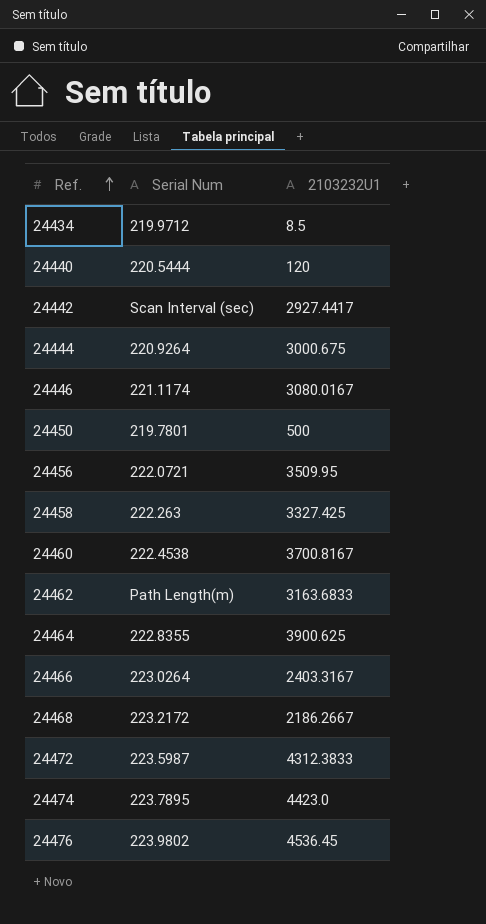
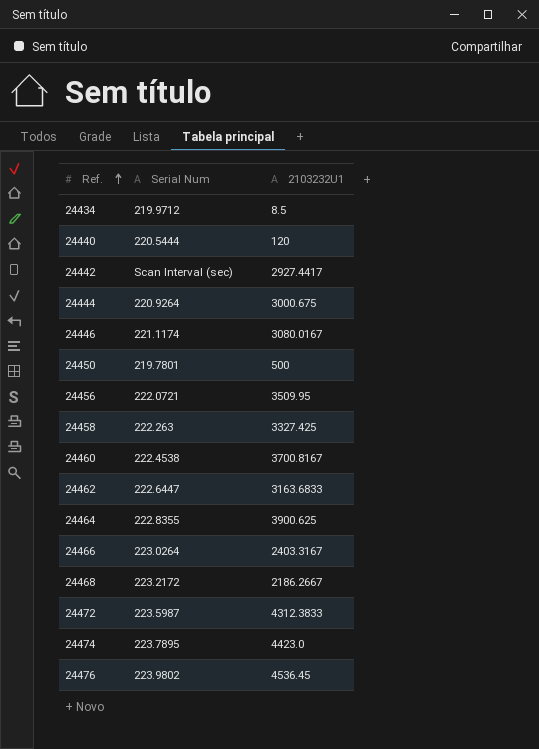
24462 | Serial Num: Path Length(m) -> 222.6447

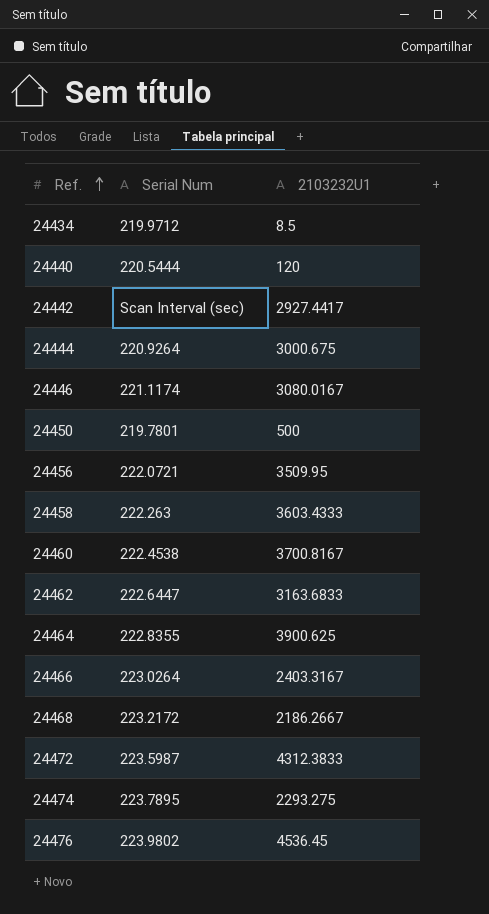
24458 | 2103232U1: 3327.425 -> 3603.4333
24474 | 2103232U1: 4423.0 -> 2293.275

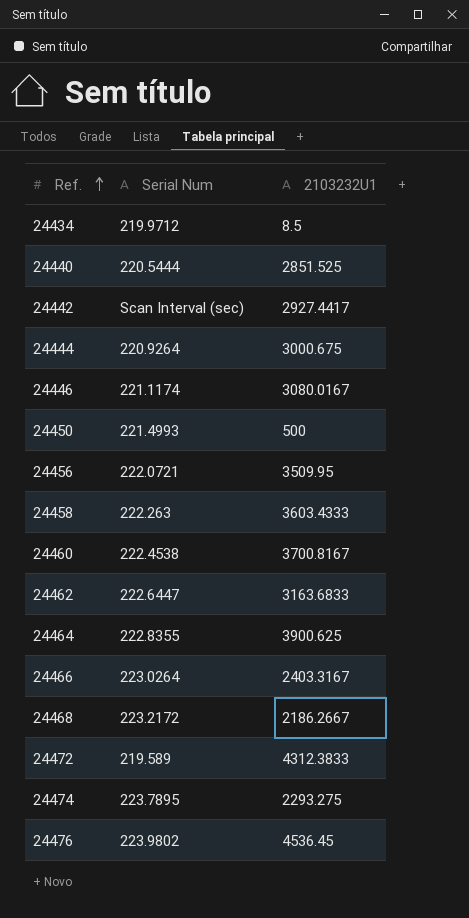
24440 | 2103232U1: 120 -> 2851.525
24450 | Serial Num: 219.7801 -> 221.4993
24472 | Serial Num: 223.5987 -> 219.589

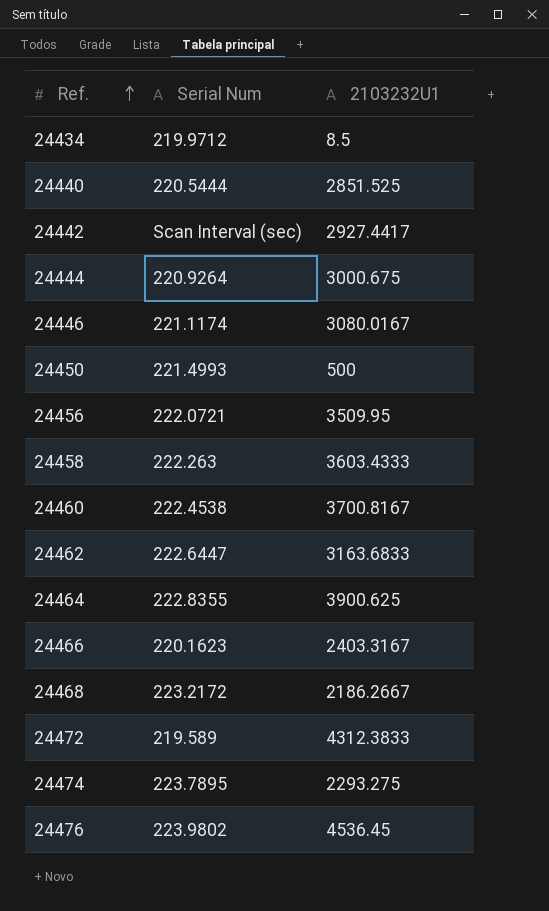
24466 | Serial Num: 223.0264 -> 220.1623

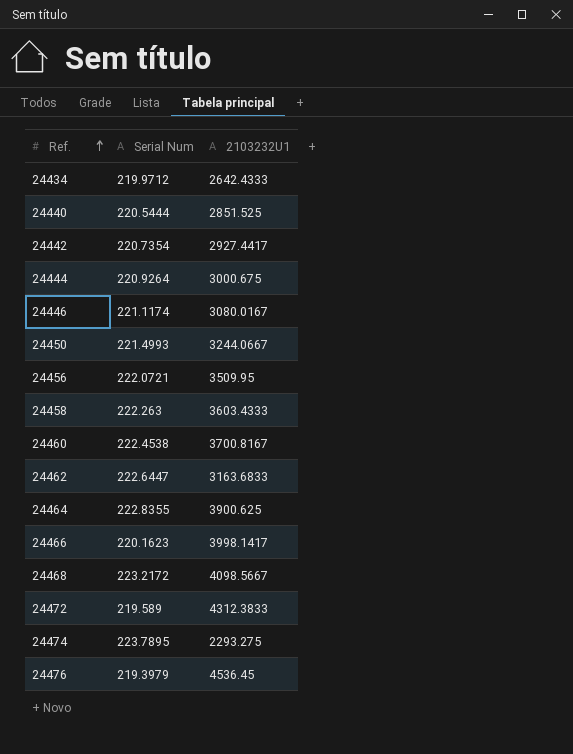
24434 | 2103232U1: 8.5 -> 2642.4333
24442 | Serial Num: Scan Interval (sec) -> 220.7354
24450 | 2103232U1: 500 -> 3244.0667
24466 | 2103232U1: 2403.3167 -> 3998.1417
24468 | 2103232U1: 2186.2667 -> 4098.5667
24476 | Serial Num: 223.9802 -> 219.3979

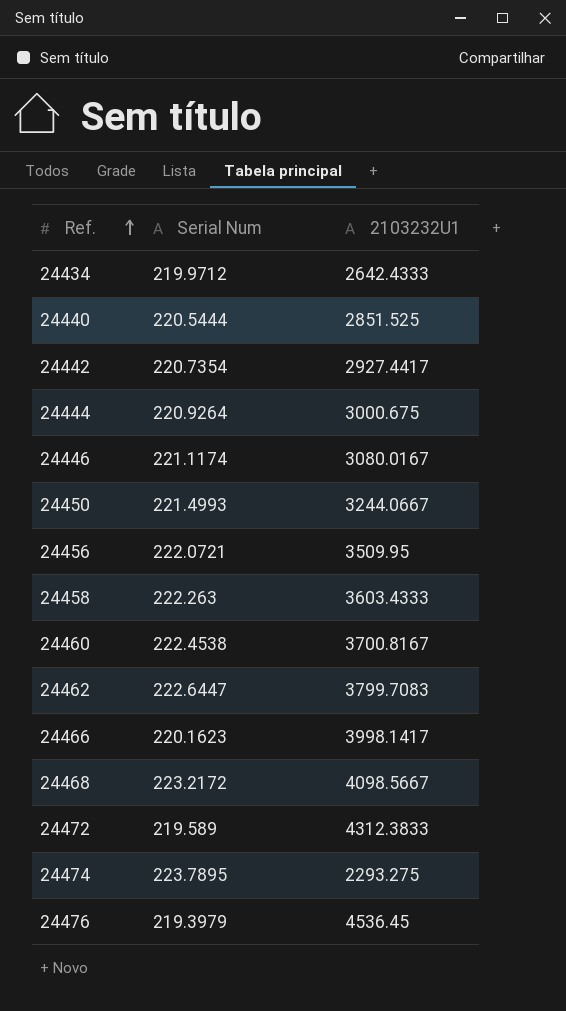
row 24464: 222.8355 | 3900.625 -> none
24462 | 2103232U1: 3163.6833 -> 3799.7083

